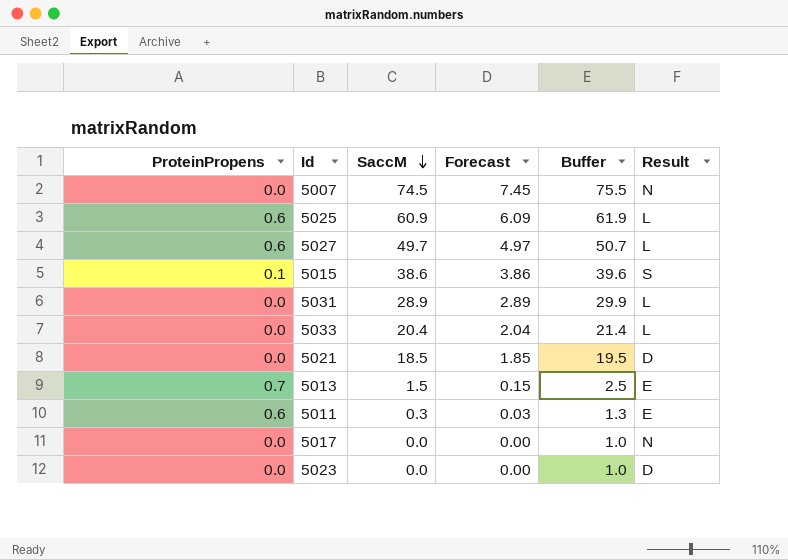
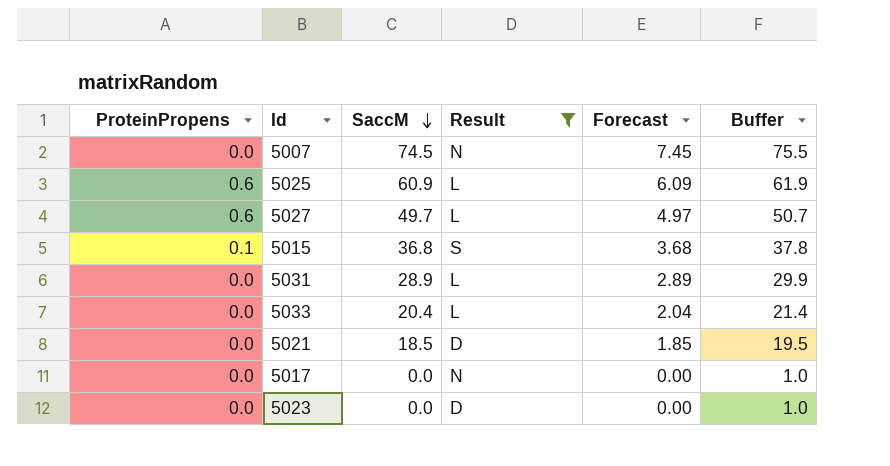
filter: none -> Result != E
column Result | position: 6 -> 4
5015 | SaccM: 38.6 -> 36.8
5015 | Forecast: 3.86 -> 3.68
5015 | Buffer: 39.6 -> 37.8

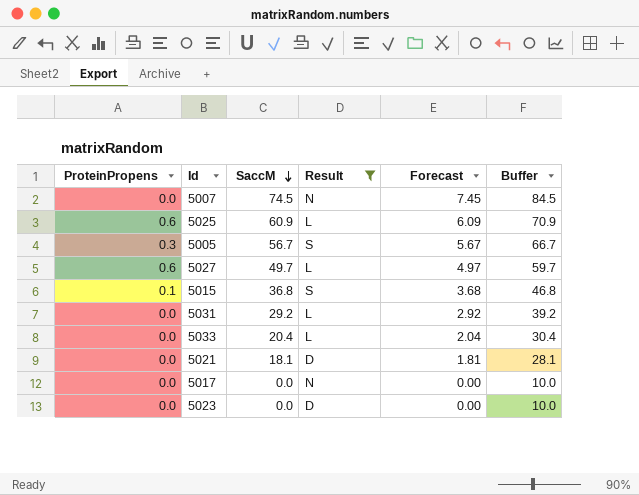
column Buffer | formula: [SaccM] + 1 -> [SaccM] + 10
row 5005: none -> 0.3 | 56.7 | S | 5.67 | 66.7
5031 | SaccM: 28.9 -> 29.2
5031 | Forecast: 2.89 -> 2.92
5021 | SaccM: 18.5 -> 18.1
5021 | Forecast: 1.85 -> 1.81

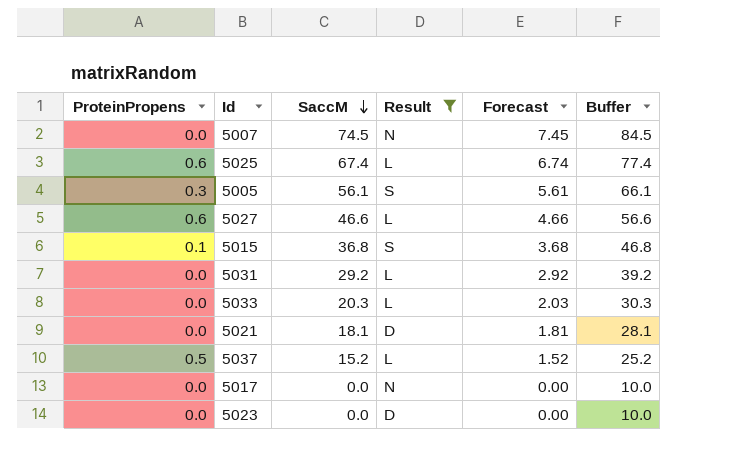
5025 | SaccM: 60.9 -> 67.4
5025 | Forecast: 6.09 -> 6.74
5025 | Buffer: 70.9 -> 77.4
5005 | SaccM: 56.7 -> 56.1
5005 | Forecast: 5.67 -> 5.61
5005 | Buffer: 66.7 -> 66.1
5027 | SaccM: 49.7 -> 46.6
5027 | Forecast: 4.97 -> 4.66
5027 | Buffer: 59.7 -> 56.6
5033 | SaccM: 20.4 -> 20.3
5033 | Forecast: 2.04 -> 2.03
5033 | Buffer: 30.4 -> 30.3
row 5037: none -> 0.5 | 15.2 | L | 1.52 | 25.2

